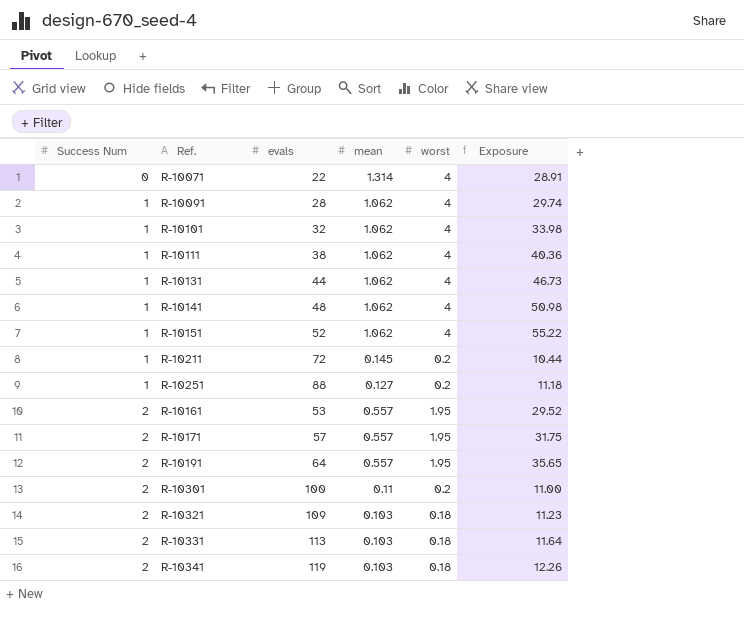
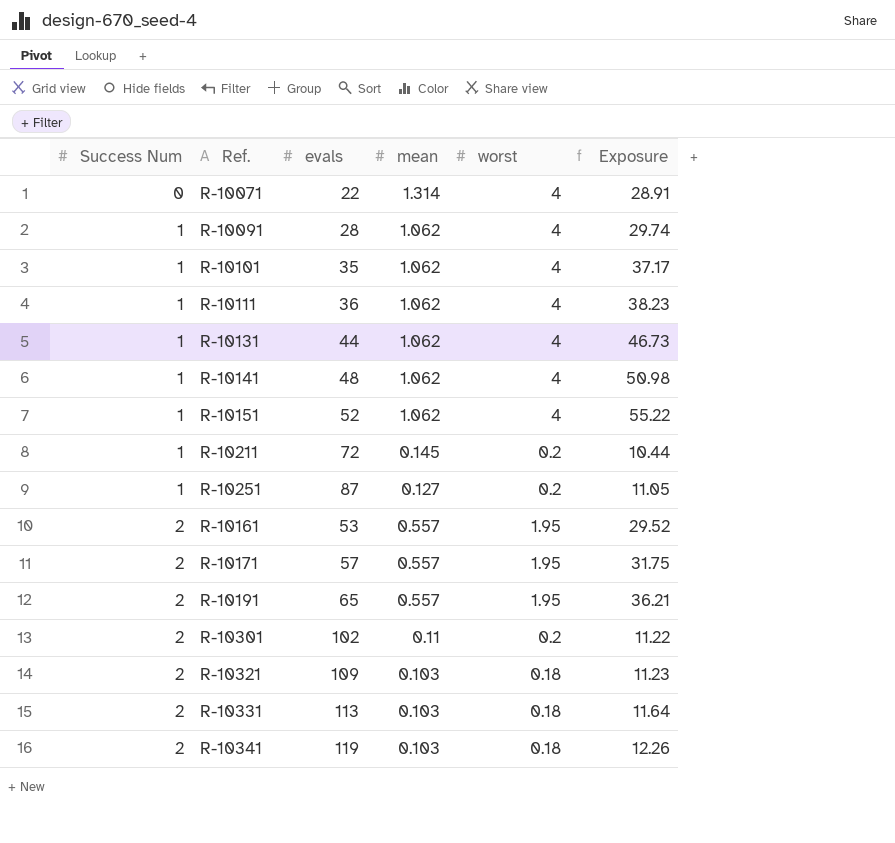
R-10101 | evals: 32 -> 35
R-10101 | Exposure: 33.98 -> 37.17
R-10111 | evals: 38 -> 36
R-10111 | Exposure: 40.36 -> 38.23
R-10251 | evals: 88 -> 87
R-10251 | Exposure: 11.18 -> 11.05
R-10191 | evals: 64 -> 65
R-10191 | Exposure: 35.65 -> 36.21
R-10301 | evals: 100 -> 102
R-10301 | Exposure: 11.00 -> 11.22

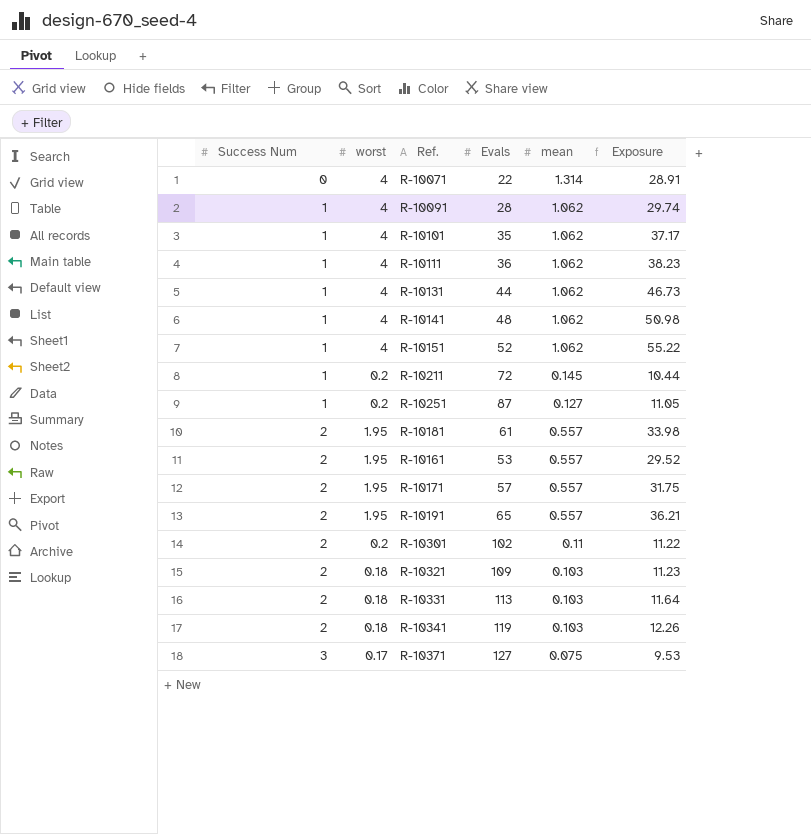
column worst | position: 5 -> 2
column name: evals -> Evals
row R-10181: none -> 2 | 1.95 | 61 | 0.557 | 33.98
row R-10371: none -> 3 | 0.17 | 127 | 0.075 | 9.53

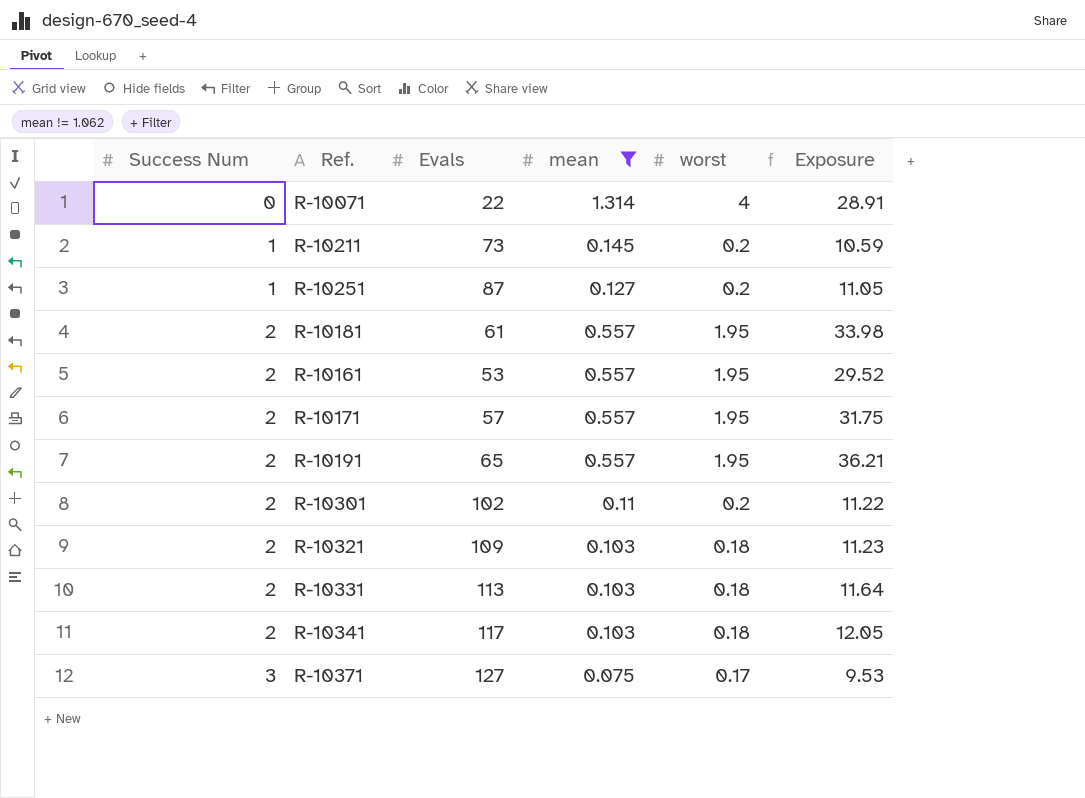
filter: none -> mean != 1.062
column worst | position: 2 -> 5
R-10211 | Evals: 72 -> 73
R-10211 | Exposure: 10.44 -> 10.59
R-10341 | Evals: 119 -> 117
R-10341 | Exposure: 12.26 -> 12.05

